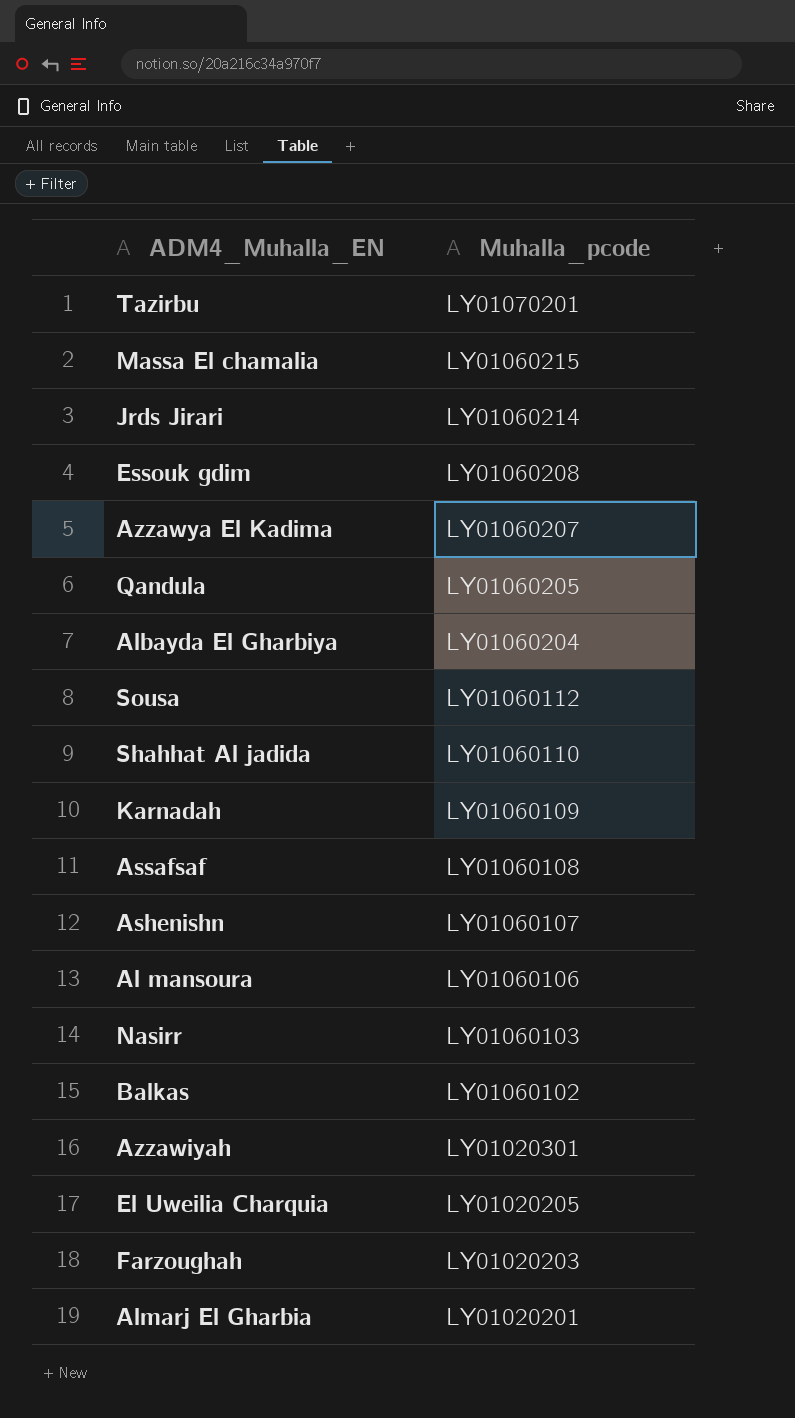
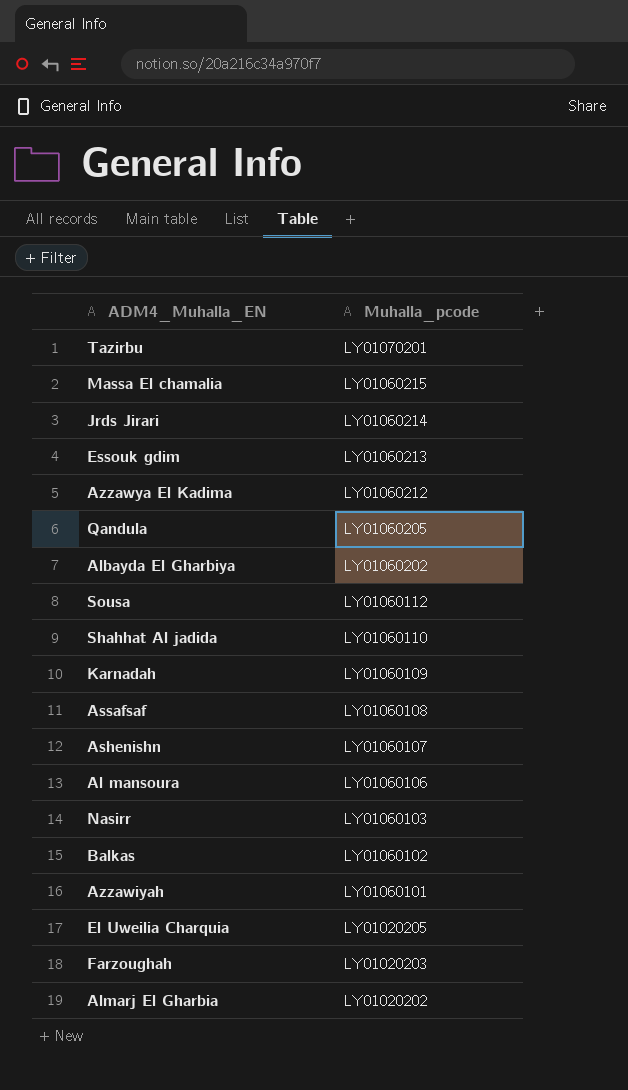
Essouk gdim | Muhalla_pcode: LY01060208 -> LY01060213
Azzawya El Kadima | Muhalla_pcode: LY01060207 -> LY01060212
Albayda El Gharbiya | Muhalla_pcode: LY01060204 -> LY01060202
Azzawiyah | Muhalla_pcode: LY01020301 -> LY01060101
Almarj El Gharbia | Muhalla_pcode: LY01020201 -> LY01020202

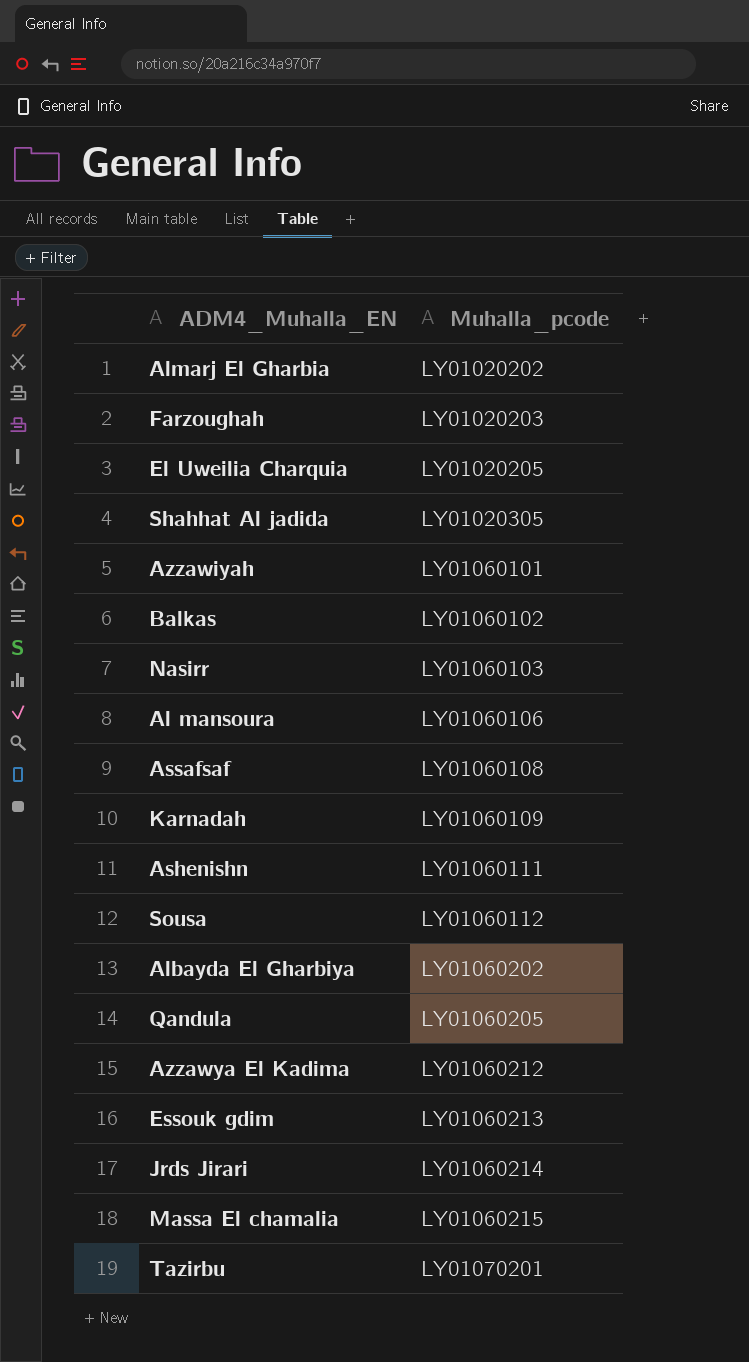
row order: Muhalla_pcode descending -> Muhalla_pcode ascending
Shahhat Al jadida | Muhalla_pcode: LY01060110 -> LY01020305
Ashenishn | Muhalla_pcode: LY01060107 -> LY01060111

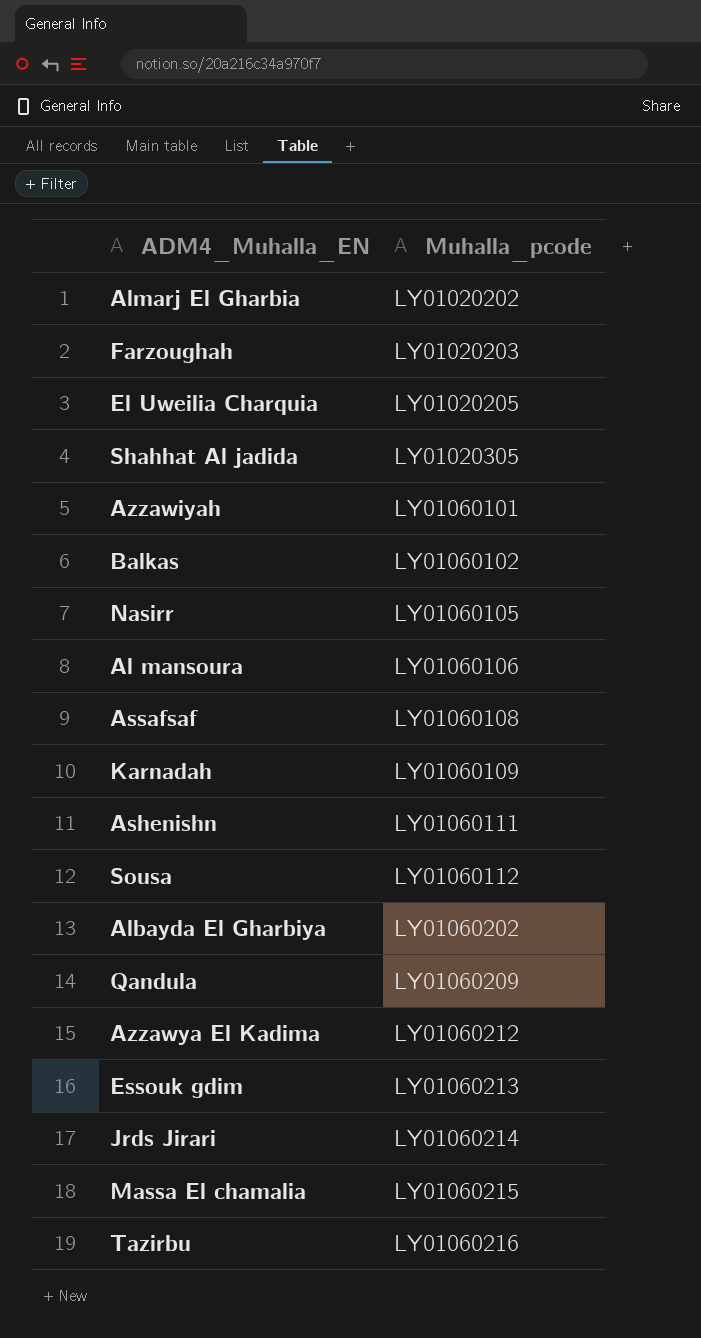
Nasirr | Muhalla_pcode: LY01060103 -> LY01060105
Qandula | Muhalla_pcode: LY01060205 -> LY01060209
Tazirbu | Muhalla_pcode: LY01070201 -> LY01060216

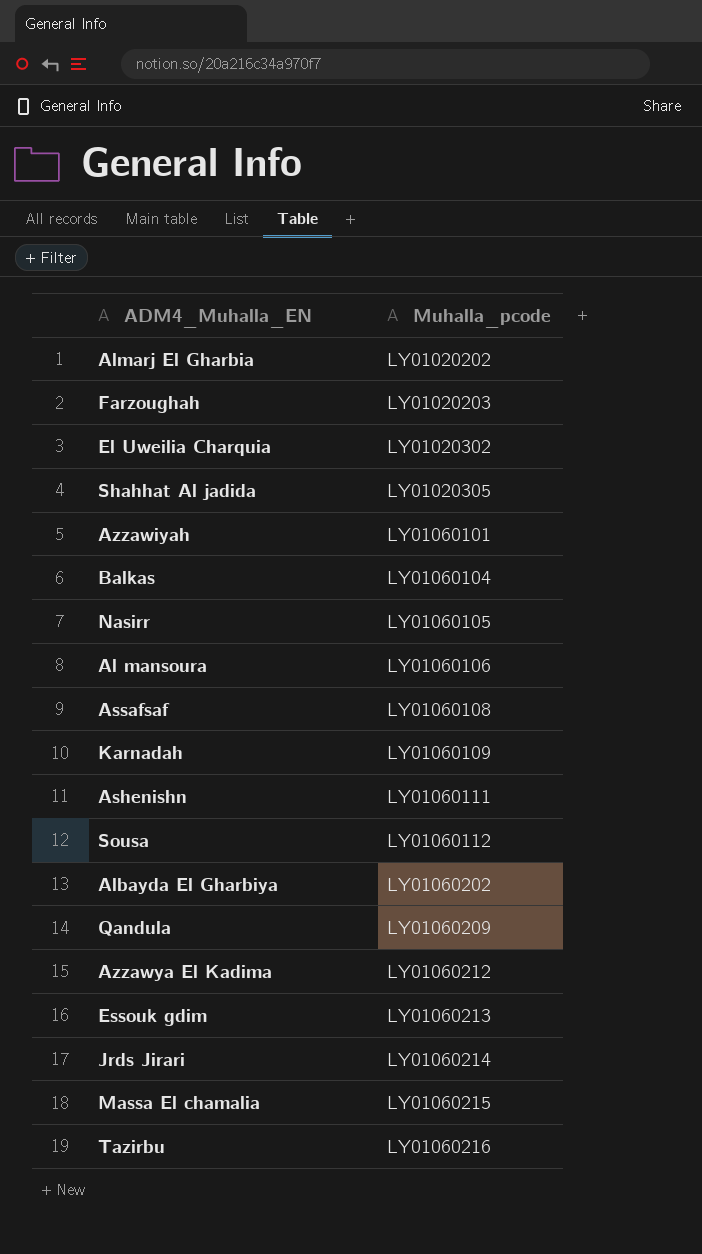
El Uweilia Charquia | Muhalla_pcode: LY01020205 -> LY01020302
Balkas | Muhalla_pcode: LY01060102 -> LY01060104

